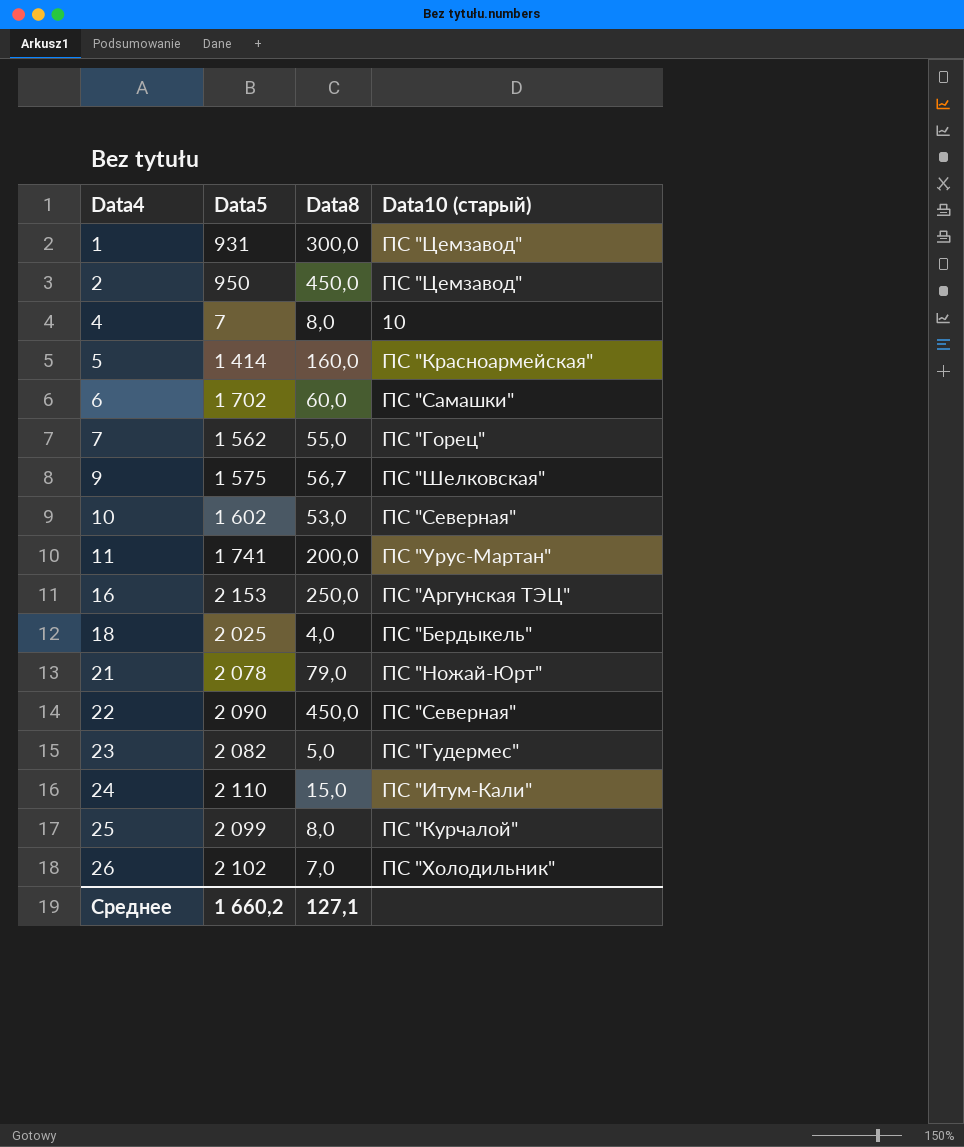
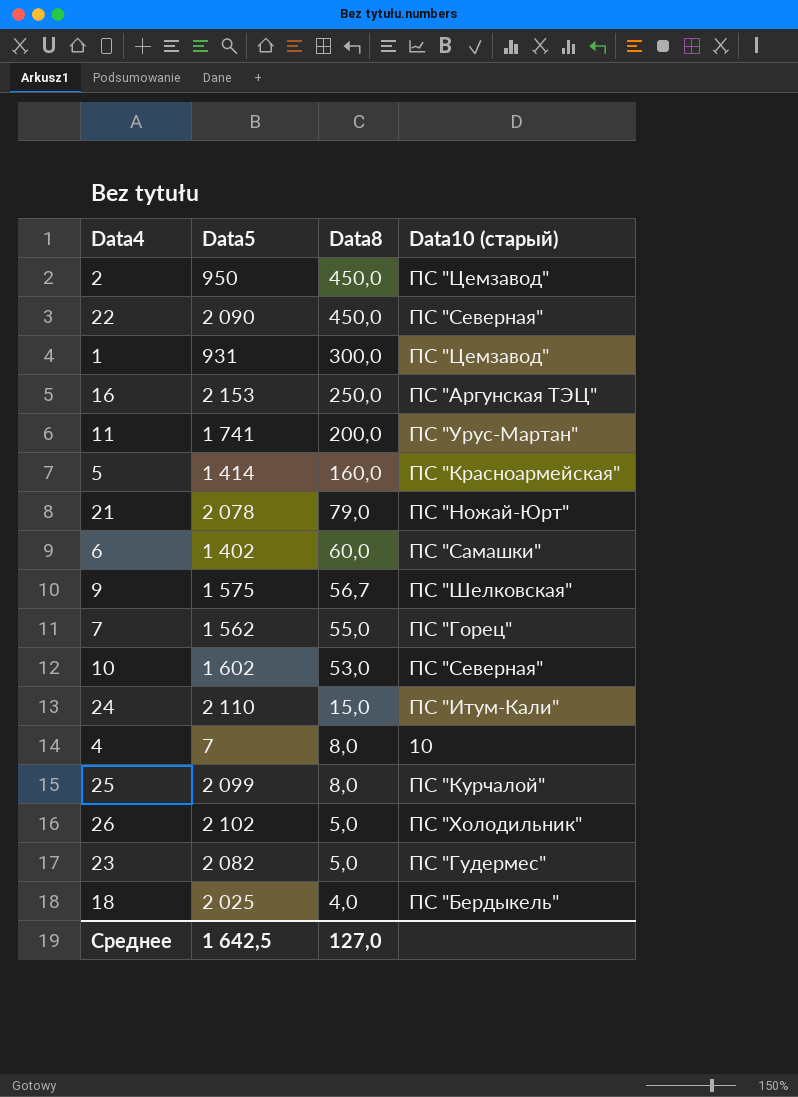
row order: Data4 ascending -> Data8 descending
6 | Data5: 1 702 -> 1 402
26 | Data8: 7,0 -> 5,0
Среднее | Data5: 1 660,2 -> 1 642,5
Среднее | Data8: 127,1 -> 127,0

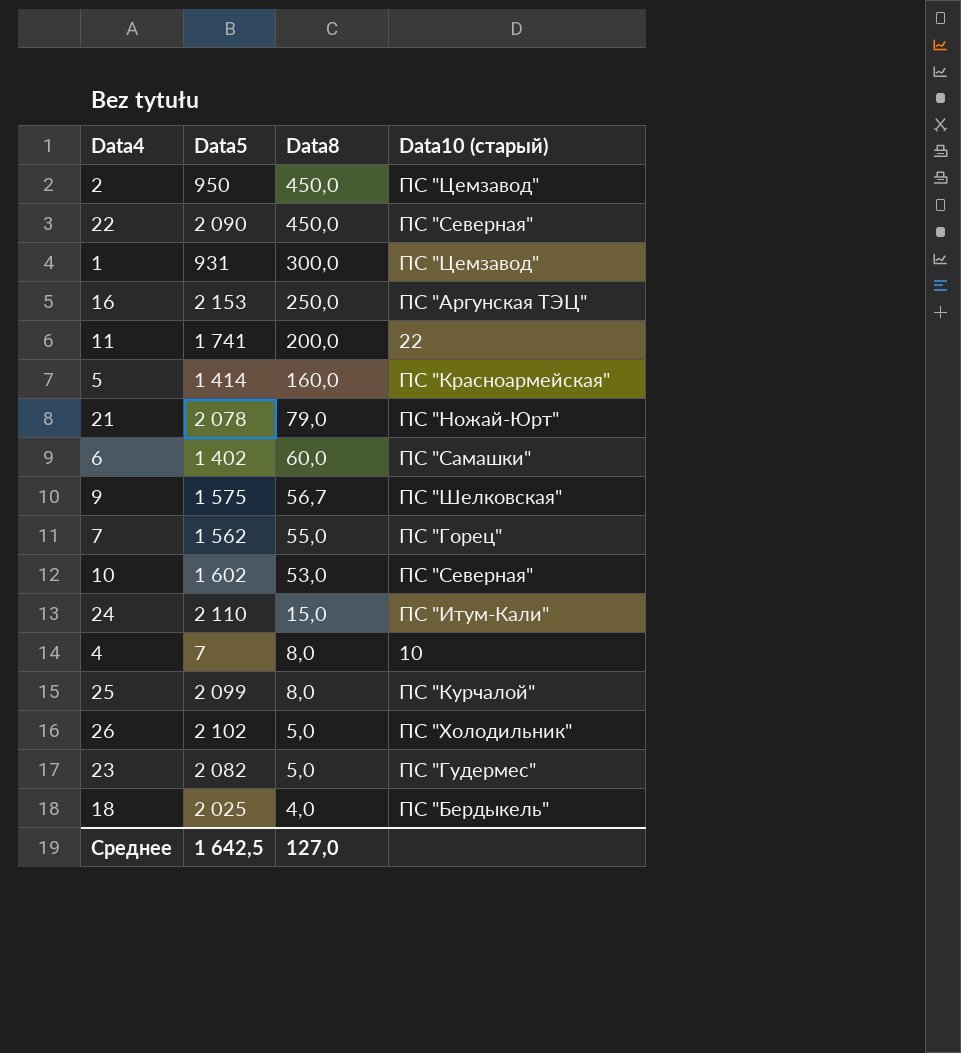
11 | Data10 (старый): ПС "Урус-Мартан" -> 22

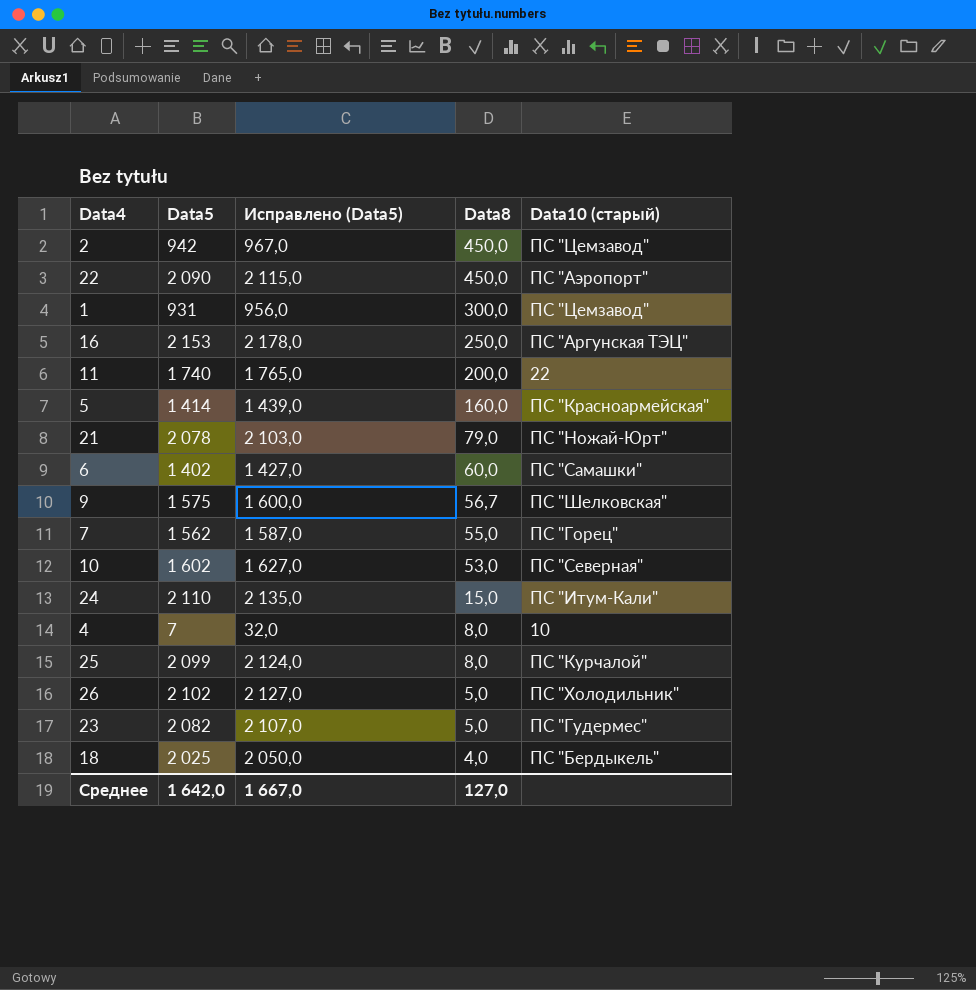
column Исправлено (Data5) | formula: none -> [Data5] + 25
2 | Data5: 950 -> 942
22 | Data10 (старый): ПС "Северная" -> ПС "Аэропорт"
11 | Data5: 1 741 -> 1 740
Среднее | Data5: 1 642,5 -> 1 642,0

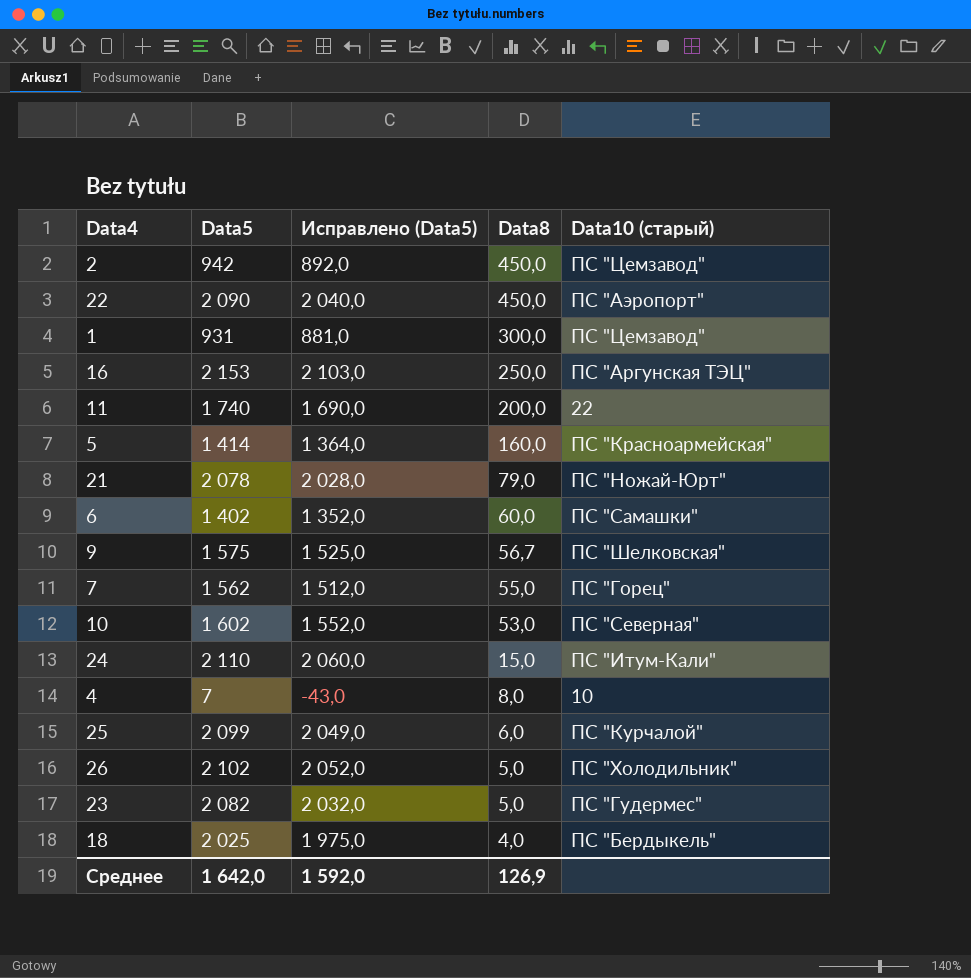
column Исправлено (Data5) | formula: [Data5] + 25 -> [Data5] - 50
25 | Data8: 8,0 -> 6,0
Среднее | Исправлено (Data5): 1 667,0 -> 1 592,0
Среднее | Data8: 127,0 -> 126,9

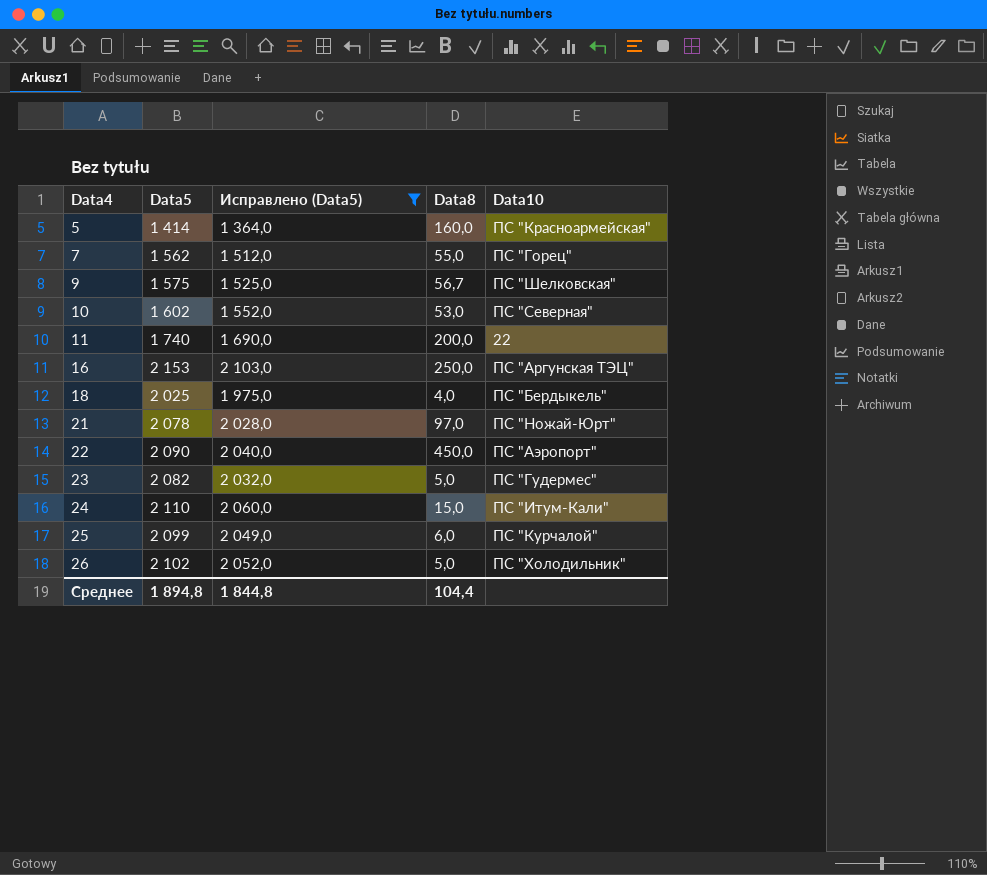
filter: none -> Исправлено (Data5) >= 1 364,0
row order: Data8 descending -> Data4 ascending
column name: Data10 (старый) -> Data10
21 | Data8: 79,0 -> 97,0
Среднее | Data5: 1 642,0 -> 1 894,8
Среднее | Исправлено (Data5): 1 592,0 -> 1 844,8
Среднее | Data8: 126,9 -> 104,4

